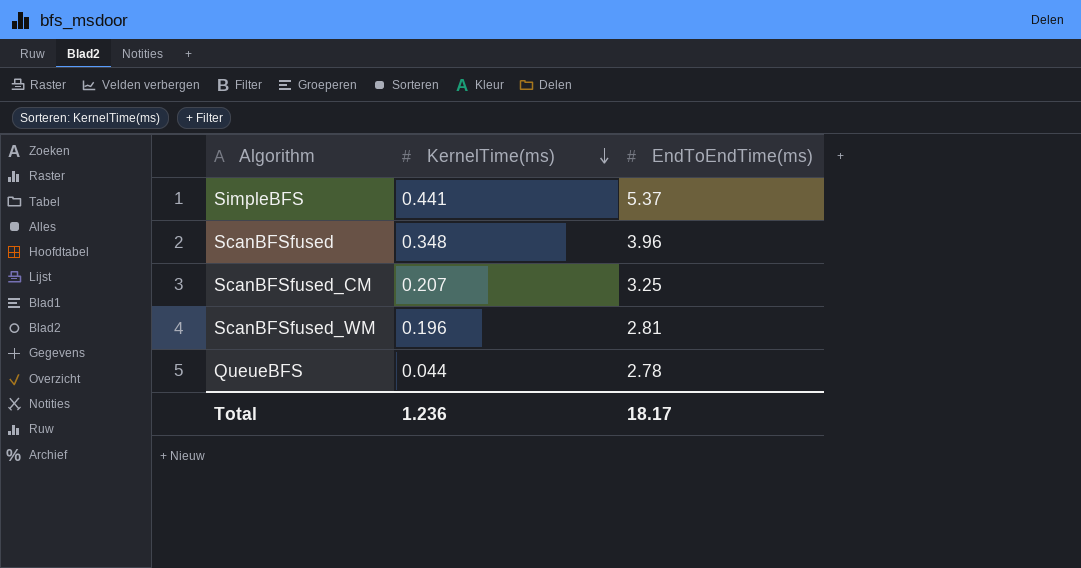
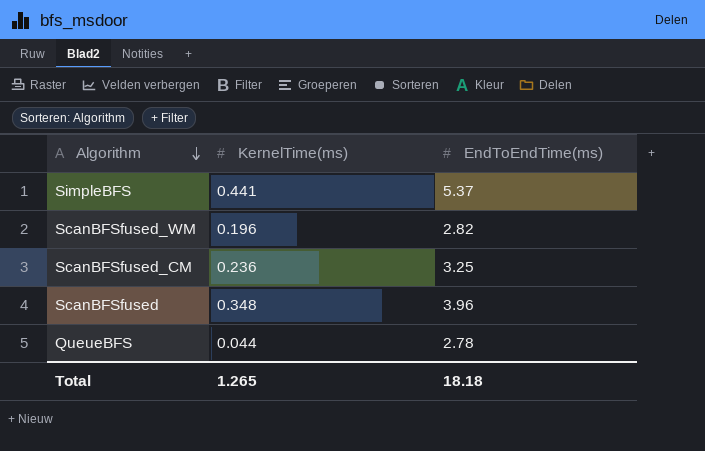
row order: KernelTime(ms) descending -> Algorithm descending
ScanBFSfused_WM | EndToEndTime(ms): 2.81 -> 2.82
ScanBFSfused_CM | KernelTime(ms): 0.207 -> 0.236
Total | KernelTime(ms): 1.236 -> 1.265
Total | EndToEndTime(ms): 18.17 -> 18.18

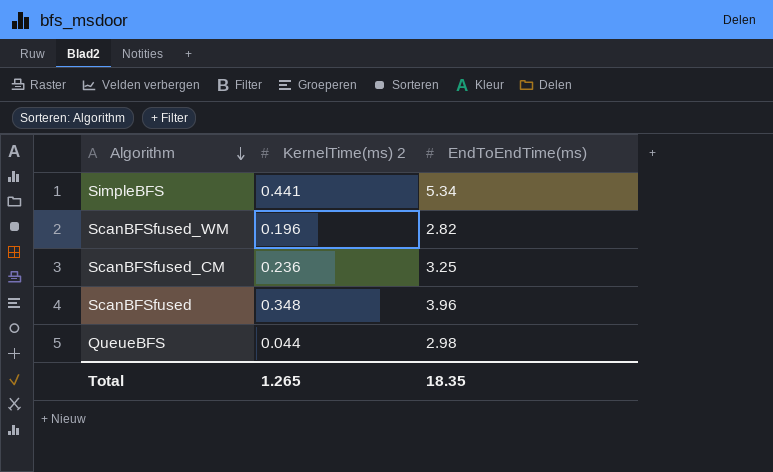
column name: KernelTime(ms) -> KernelTime(ms) 2
SimpleBFS | EndToEndTime(ms): 5.37 -> 5.34
QueueBFS | EndToEndTime(ms): 2.78 -> 2.98
Total | EndToEndTime(ms): 18.18 -> 18.35

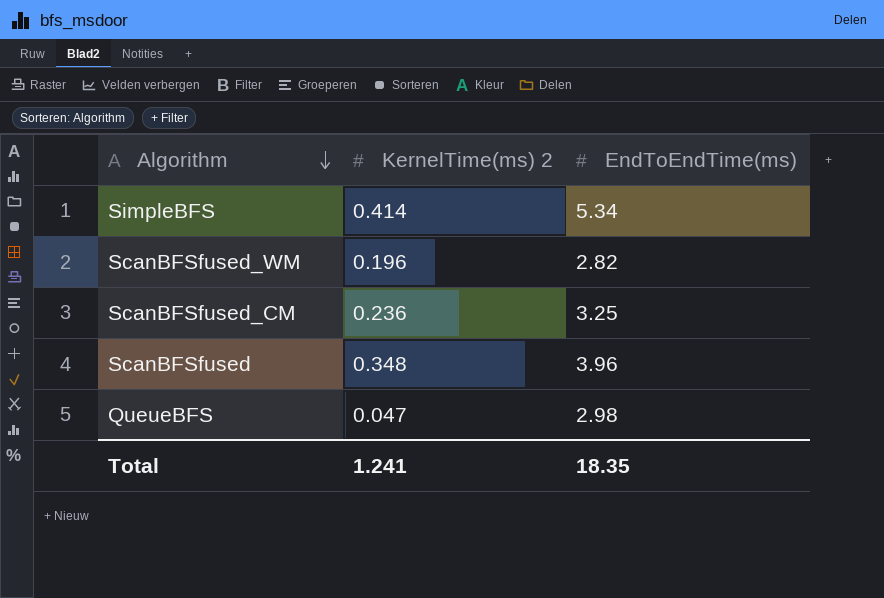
SimpleBFS | KernelTime(ms) 2: 0.441 -> 0.414
QueueBFS | KernelTime(ms) 2: 0.044 -> 0.047
Total | KernelTime(ms) 2: 1.265 -> 1.241

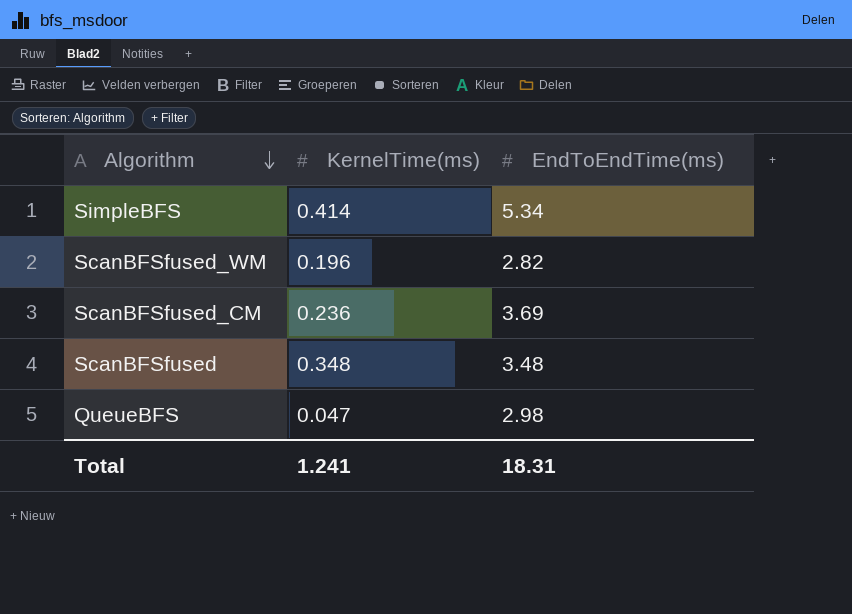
column name: KernelTime(ms) 2 -> KernelTime(ms)
ScanBFSfused_CM | EndToEndTime(ms): 3.25 -> 3.69
ScanBFSfused | EndToEndTime(ms): 3.96 -> 3.48
Total | EndToEndTime(ms): 18.35 -> 18.31

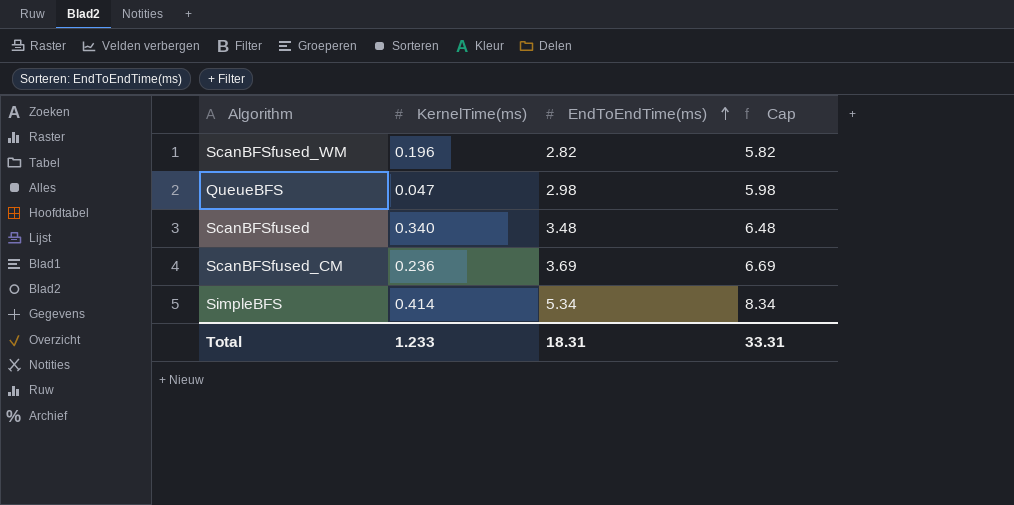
row order: Algorithm descending -> EndToEndTime(ms) ascending
column Cap | formula: none -> [EndToEndTime(ms)] + 3
ScanBFSfused | KernelTime(ms): 0.348 -> 0.340
Total | KernelTime(ms): 1.241 -> 1.233

